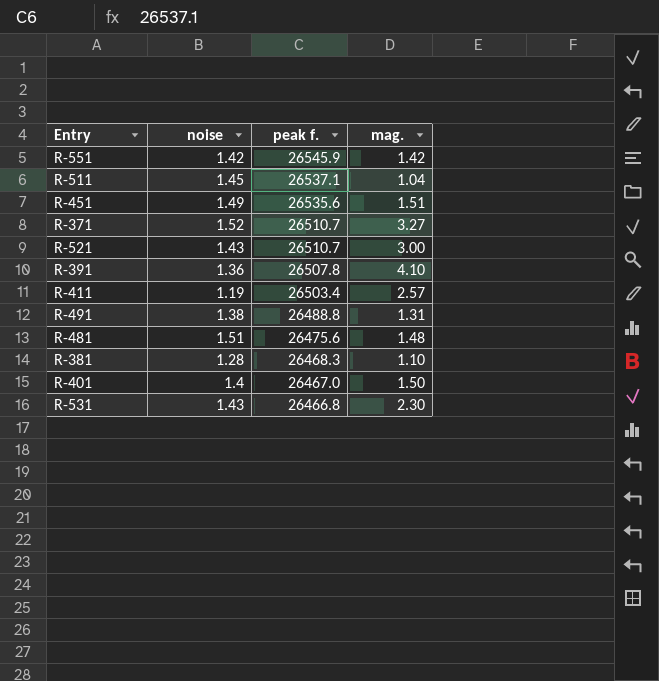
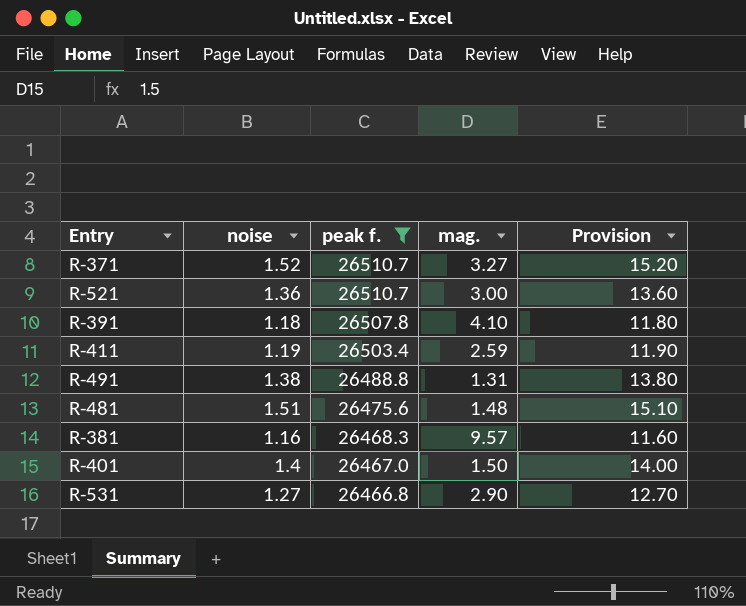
filter: none -> peak f. <= 26510.7
column Provision | formula: none -> [noise] * 10
R-521 | noise: 1.43 -> 1.36
R-391 | noise: 1.36 -> 1.18
R-411 | mag.: 2.57 -> 2.59
R-381 | noise: 1.28 -> 1.16
R-381 | mag.: 1.10 -> 9.57
R-531 | noise: 1.43 -> 1.27
R-531 | mag.: 2.30 -> 2.90

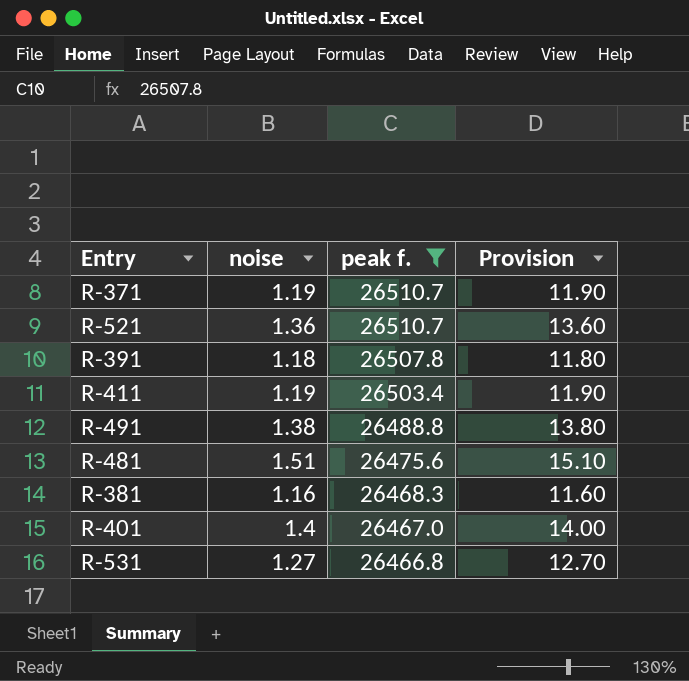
column mag. | position: 4 -> none
R-371 | noise: 1.52 -> 1.19
R-371 | Provision: 15.20 -> 11.90

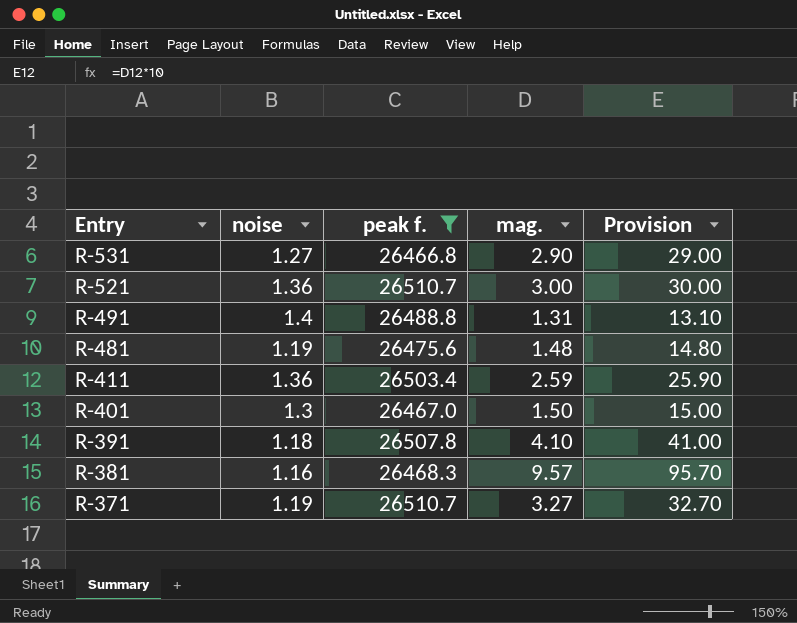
row order: peak f. descending -> Entry descending
column mag. | position: none -> 4
column Provision | formula: [noise] * 10 -> [mag.] * 10
R-491 | noise: 1.38 -> 1.4
R-481 | noise: 1.51 -> 1.19
R-411 | noise: 1.19 -> 1.36
R-401 | noise: 1.4 -> 1.3

